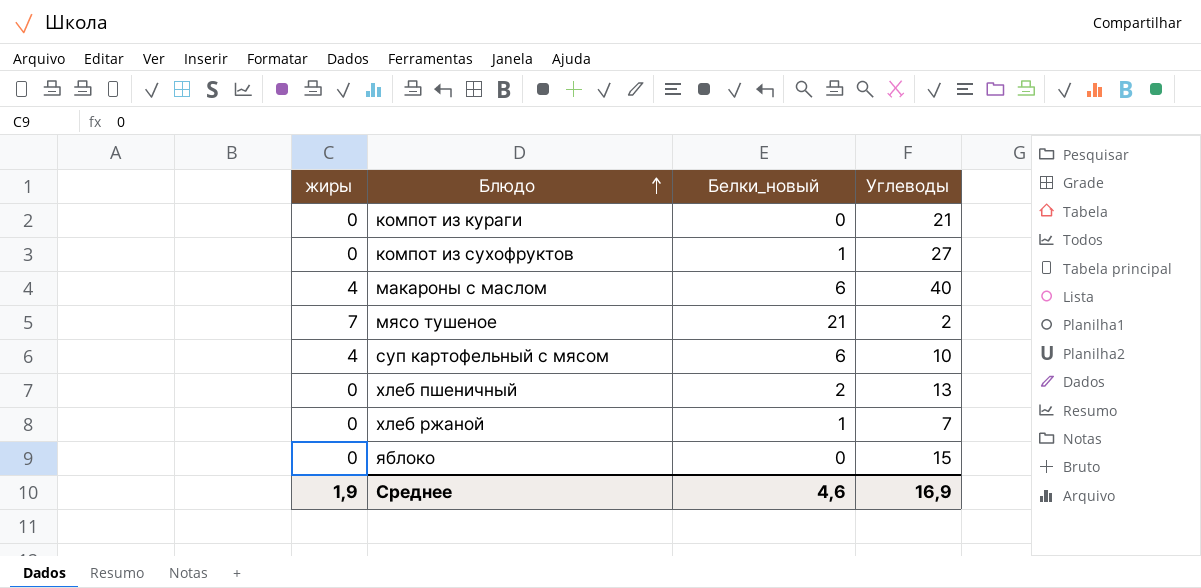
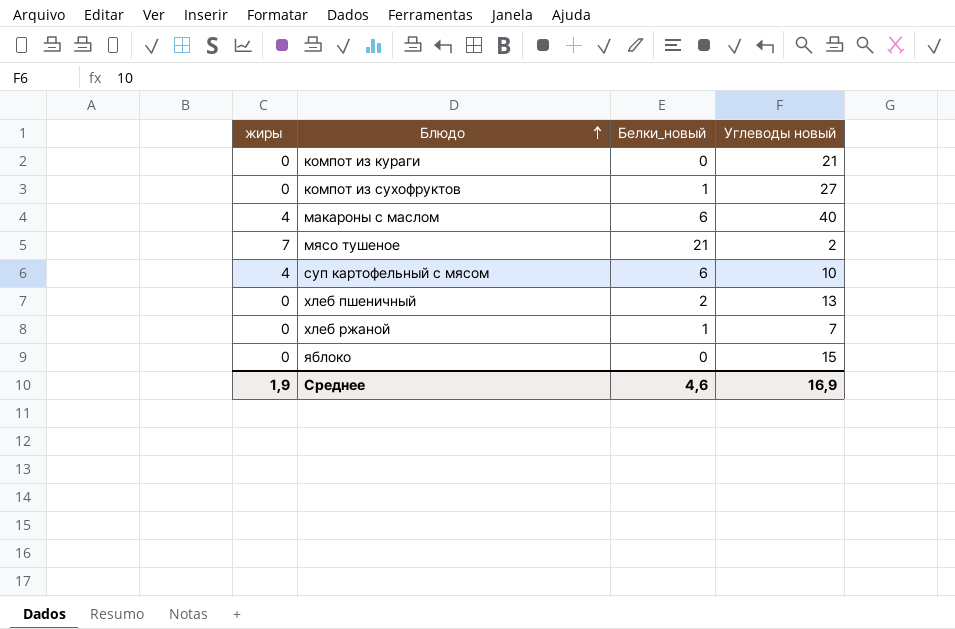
column name: Углеводы -> Углеводы новый

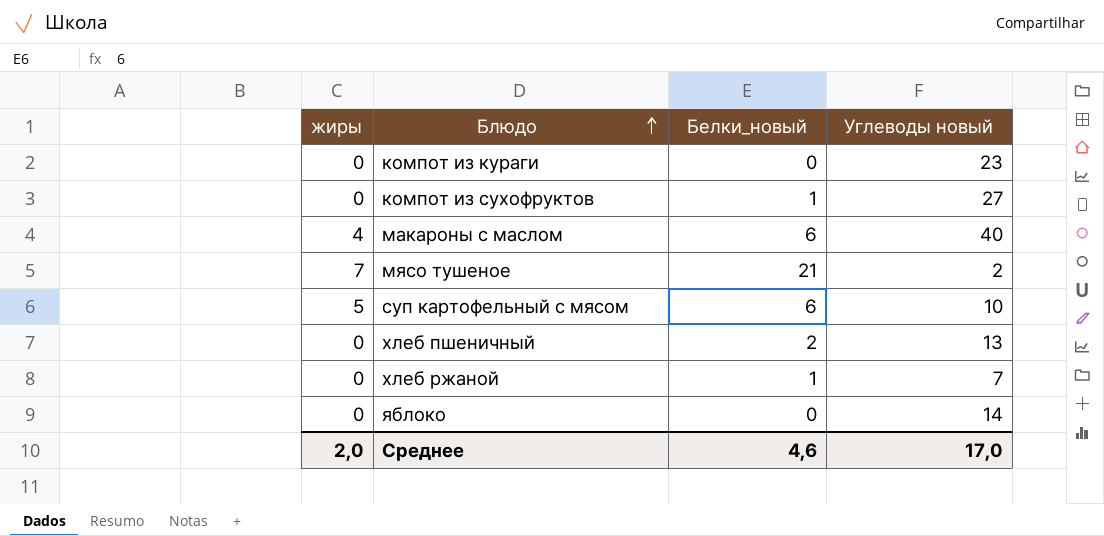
компот из кураги | Углеводы новый: 21 -> 23
суп картофельный с мясом | жиры: 4 -> 5
яблоко | Углеводы новый: 15 -> 14
Среднее | жиры: 1,9 -> 2,0
Среднее | Углеводы новый: 16,9 -> 17,0

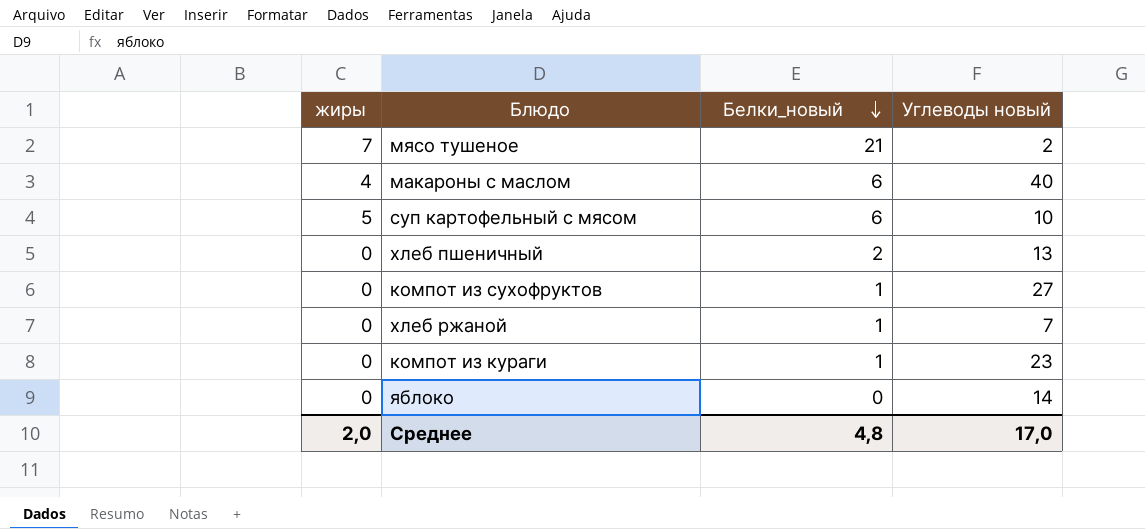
row order: Блюдо ascending -> Белки_новый descending
компот из кураги | Белки_новый: 0 -> 1
Среднее | Белки_новый: 4,6 -> 4,8

